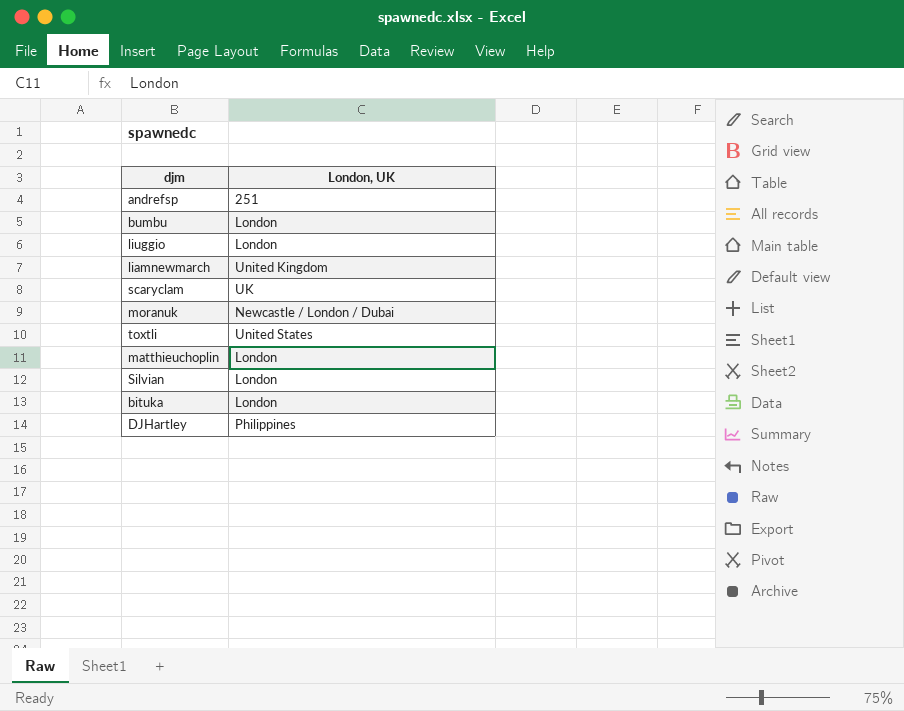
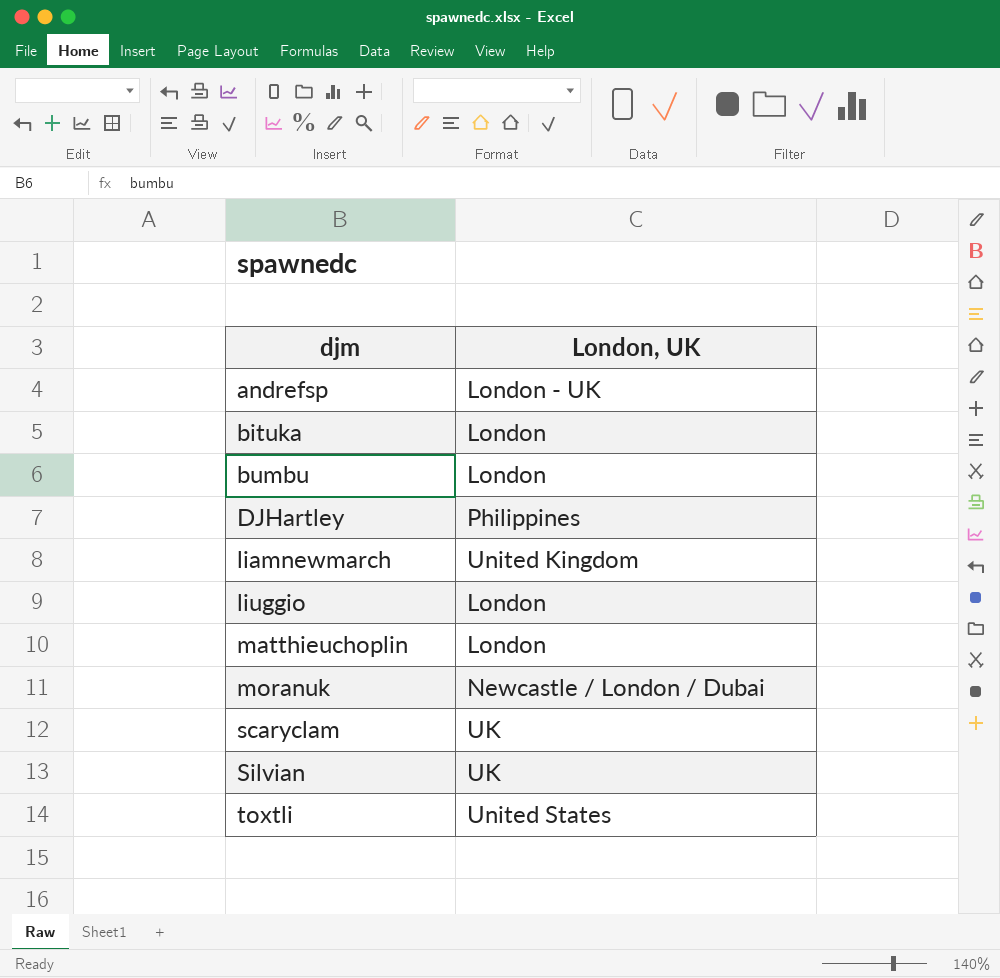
row order: none -> djm ascending
andrefsp | London, UK: 251 -> London - UK
Silvian | London, UK: London -> UK

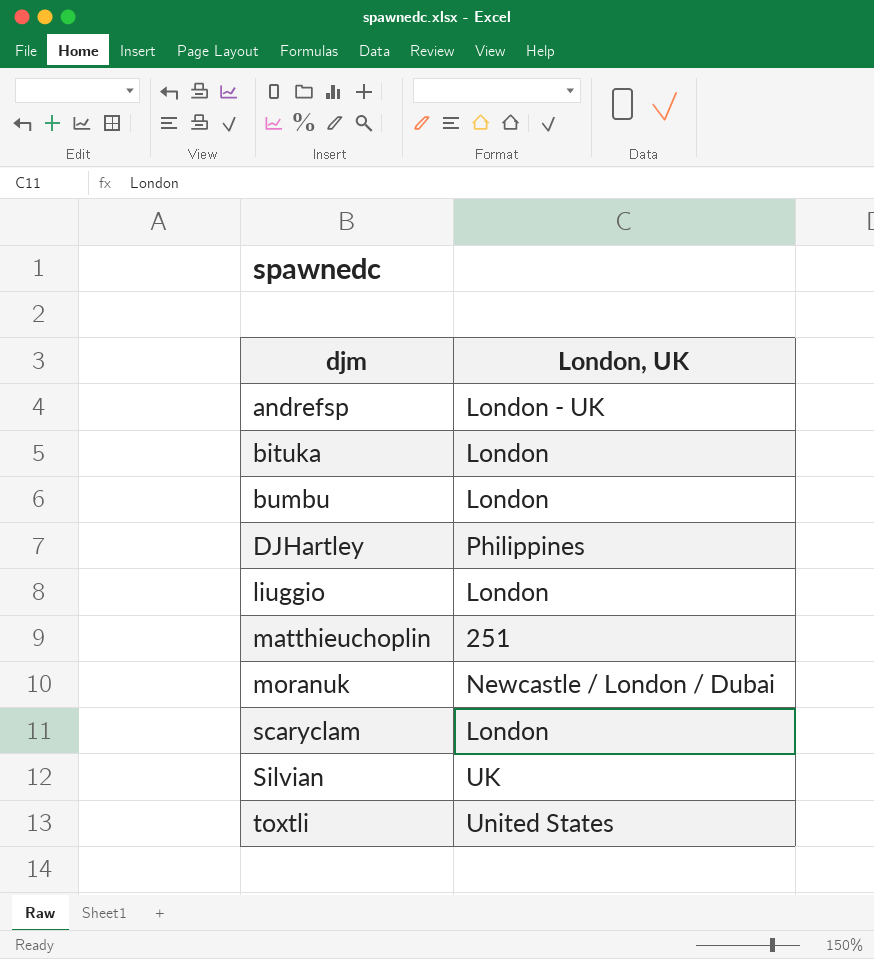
row liamnewmarch: United Kingdom -> none
matthieuchoplin | London, UK: London -> 251
scaryclam | London, UK: UK -> London

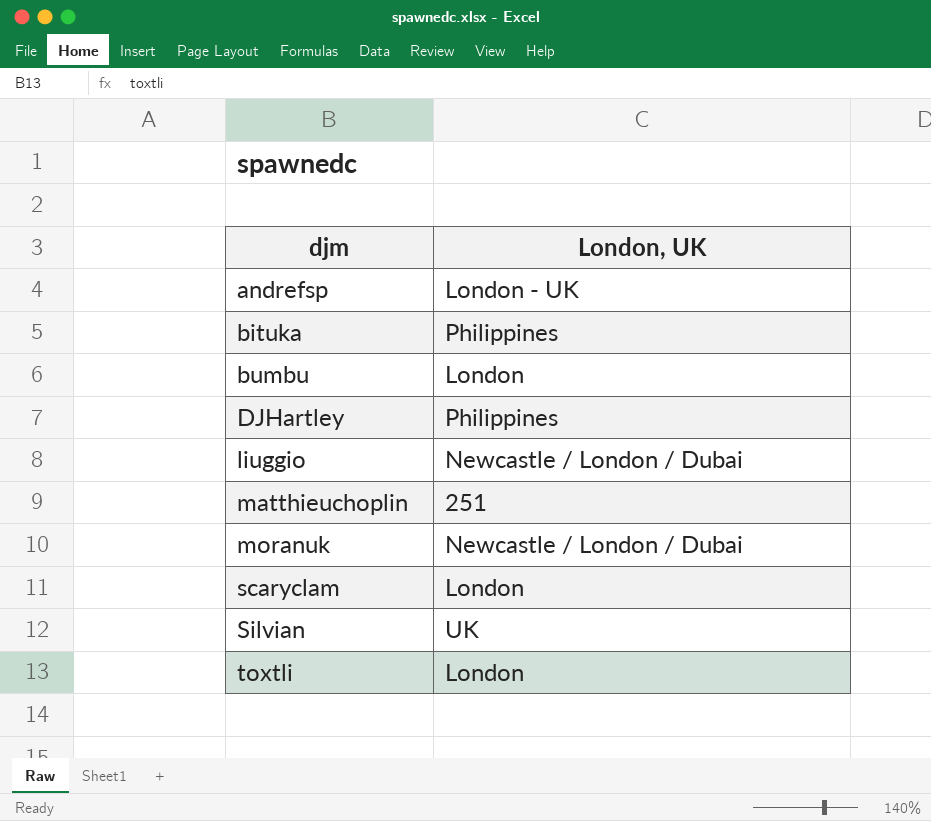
bituka | London, UK: London -> Philippines
liuggio | London, UK: London -> Newcastle / London / Dubai
toxtli | London, UK: United States -> London

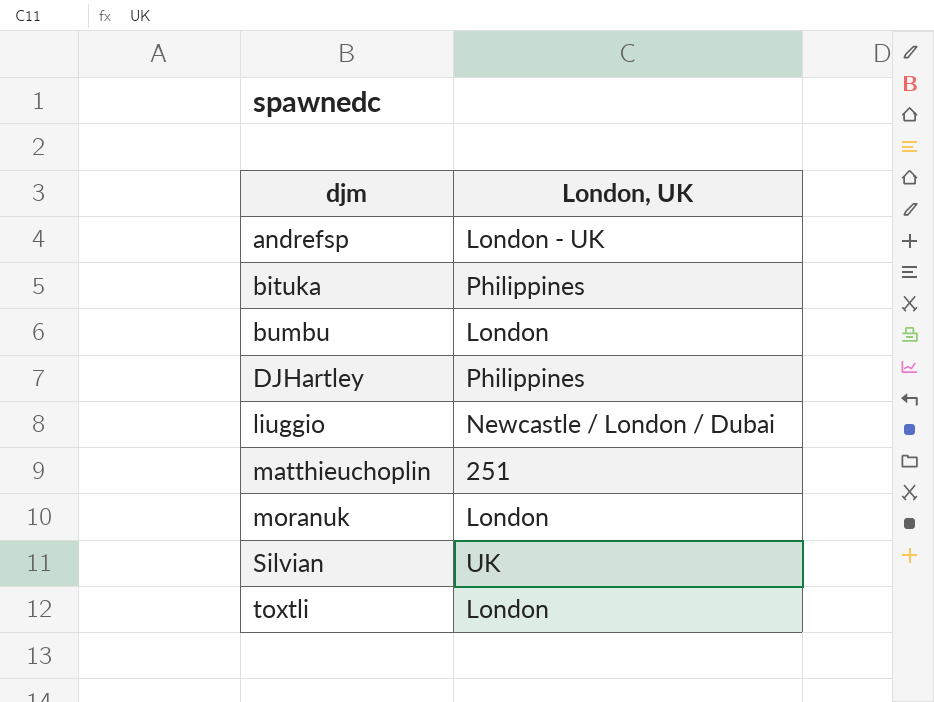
row scaryclam: London -> none
moranuk | London, UK: Newcastle / London / Dubai -> London

